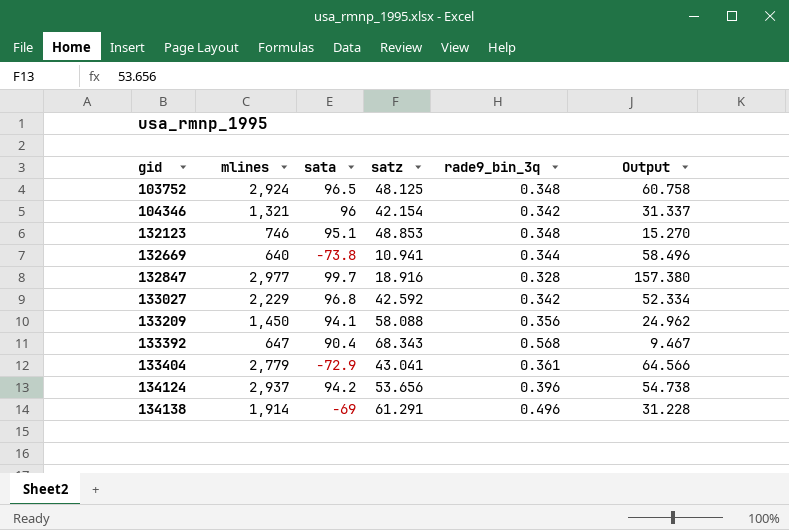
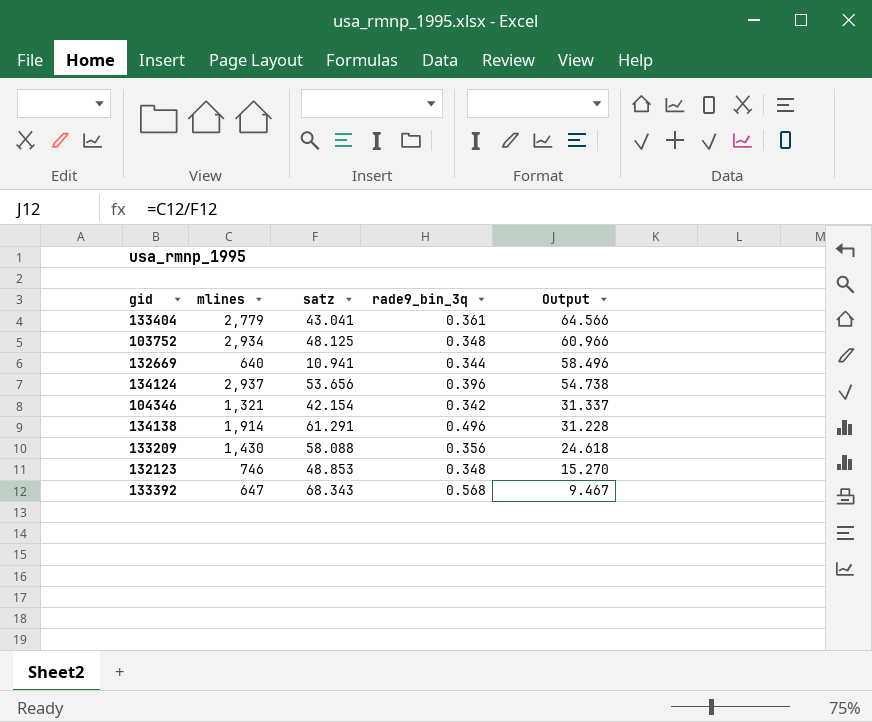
row order: gid ascending -> Output descending
column sata | position: 3 -> none
row 132847: 2,977 | 99.7 | 18.916 | 0.328 | 157.380 -> none
row 133027: 2,229 | 96.8 | 42.592 | 0.342 | 52.334 -> none
103752 | mlines: 2,924 -> 2,934
103752 | Output: 60.758 -> 60.966
133209 | mlines: 1,450 -> 1,430
133209 | Output: 24.962 -> 24.618

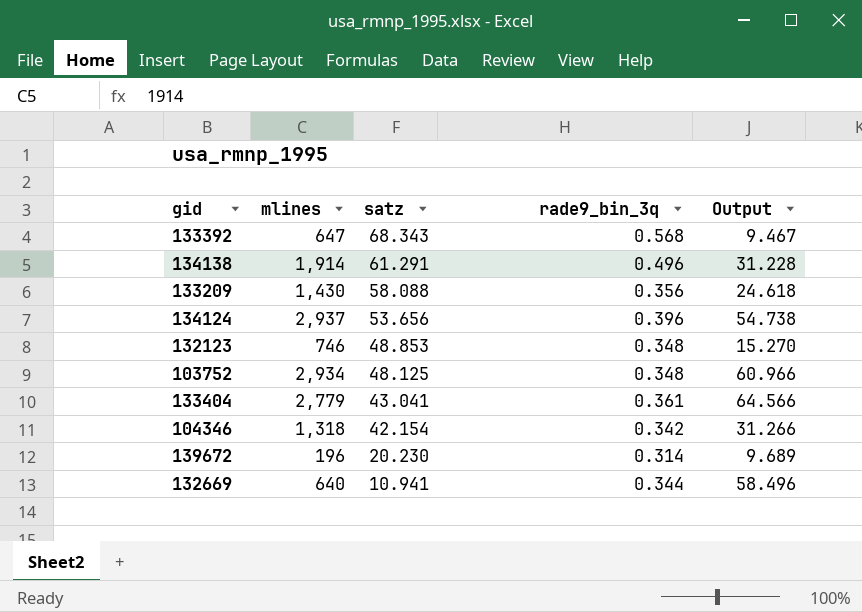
row order: Output descending -> satz descending
104346 | mlines: 1,321 -> 1,318
104346 | Output: 31.337 -> 31.266
row 139672: none -> 196 | 20.230 | 0.314 | 9.689

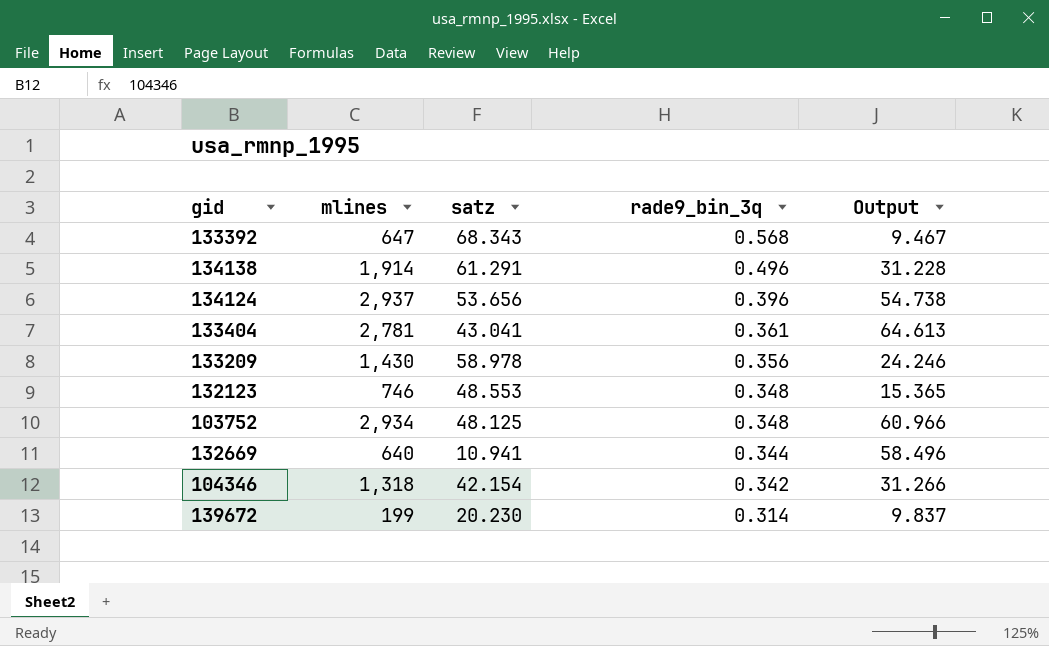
row order: satz descending -> rade9_bin_3q descending
133404 | mlines: 2,779 -> 2,781
133404 | Output: 64.566 -> 64.613
133209 | satz: 58.088 -> 58.978
133209 | Output: 24.618 -> 24.246
132123 | satz: 48.853 -> 48.553
132123 | Output: 15.270 -> 15.365
139672 | mlines: 196 -> 199
139672 | Output: 9.689 -> 9.837

